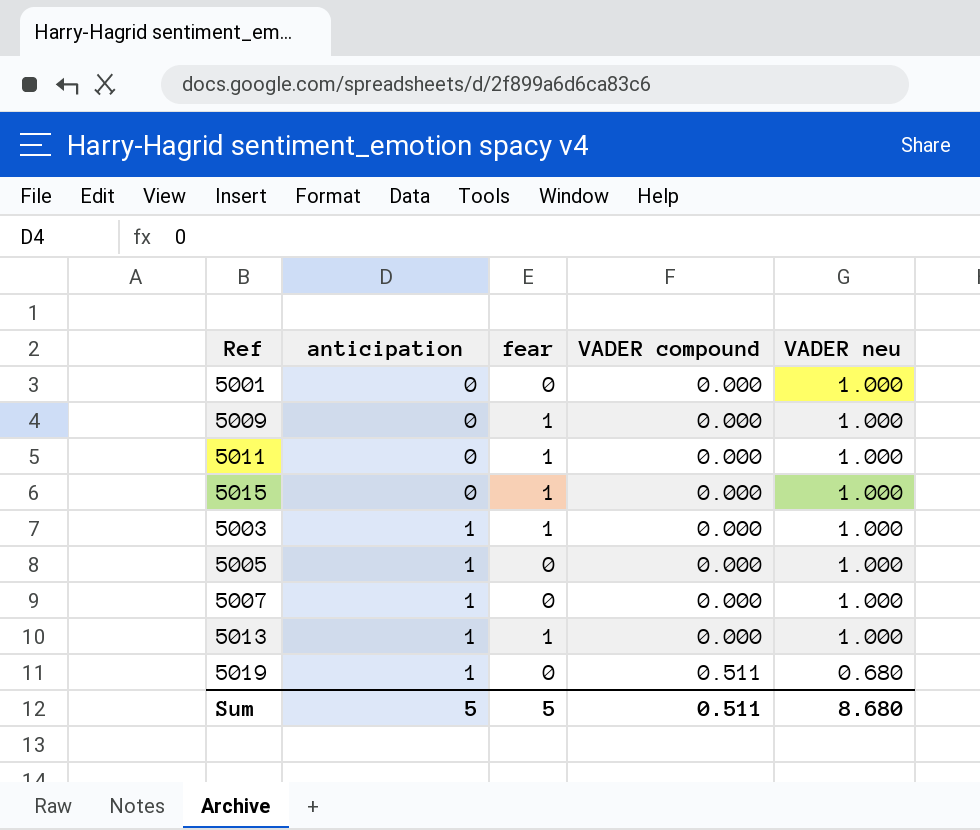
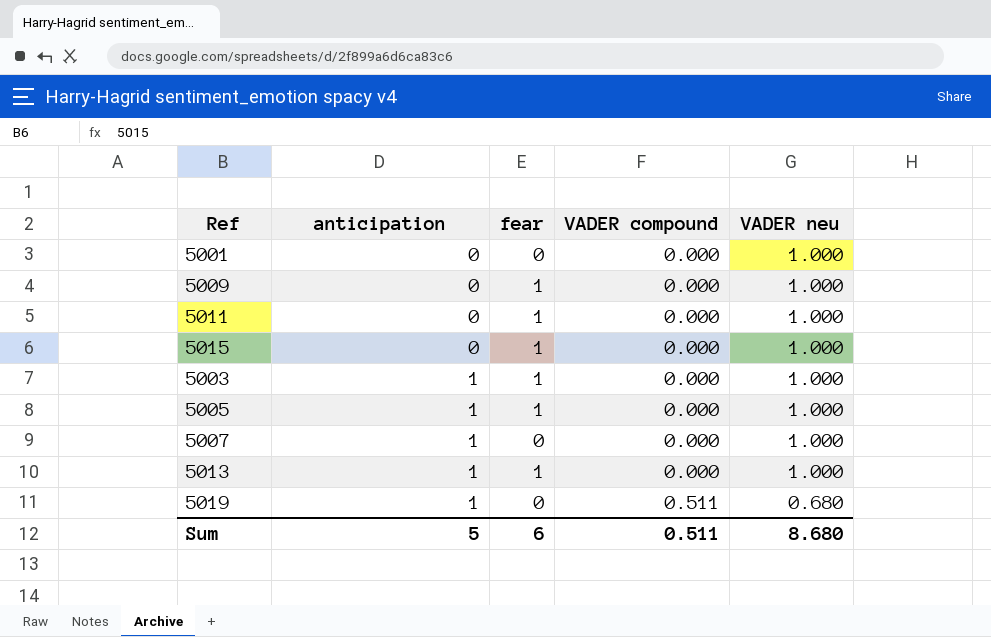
5005 | fear: 0 -> 1
Sum | fear: 5 -> 6

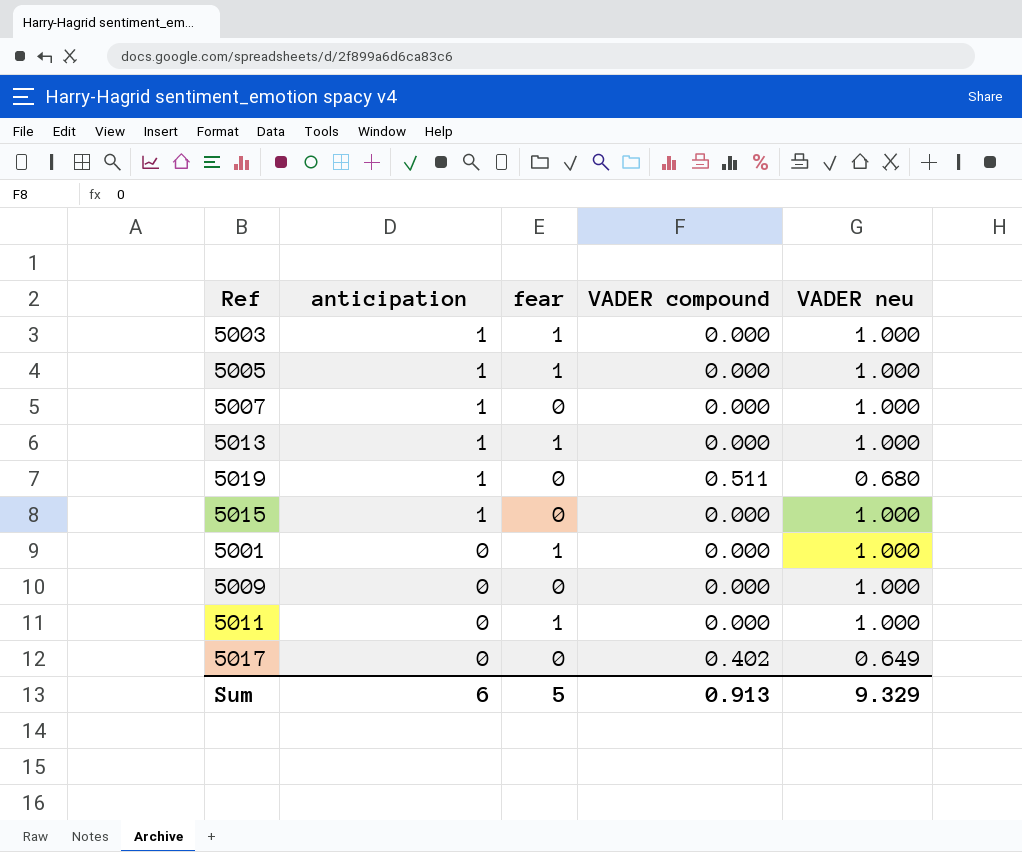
row order: anticipation ascending -> anticipation descending
5015 | anticipation: 0 -> 1
5015 | fear: 1 -> 0
5001 | fear: 0 -> 1
5009 | fear: 1 -> 0
row 5017: none -> 0 | 0 | 0.402 | 0.649
Sum | anticipation: 5 -> 6
Sum | fear: 6 -> 5
Sum | VADER compound: 0.511 -> 0.913
Sum | VADER neu: 8.680 -> 9.329

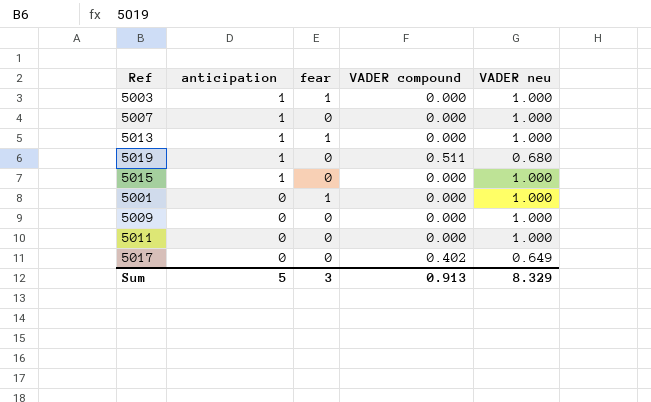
row 5005: 1 | 1 | 0.000 | 1.000 -> none
5011 | fear: 1 -> 0
Sum | anticipation: 6 -> 5
Sum | fear: 5 -> 3
Sum | VADER neu: 9.329 -> 8.329

